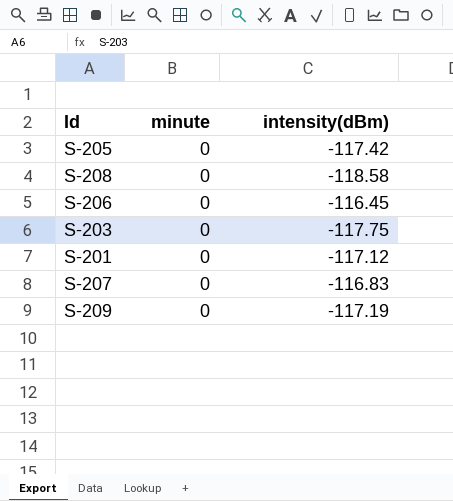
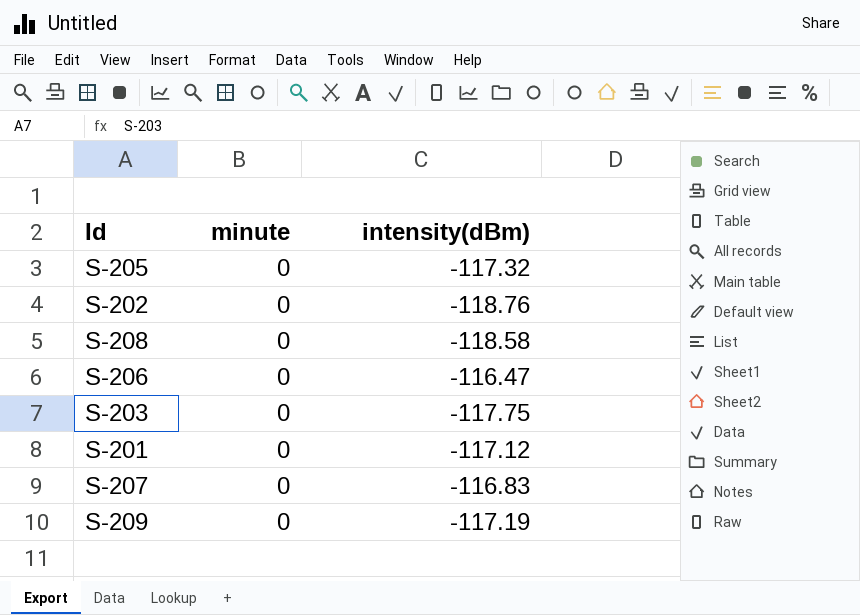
S-205 | intensity(dBm): -117.42 -> -117.32
row S-202: none -> 0 | -118.76
S-206 | intensity(dBm): -116.45 -> -116.47

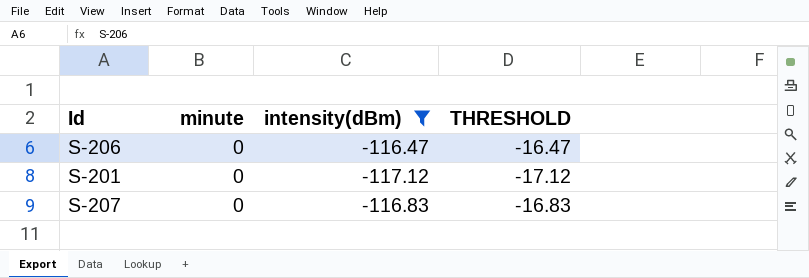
filter: none -> intensity(dBm) >= -117.12
column THRESHOLD | formula: none -> [intensity(dBm)] + 100

